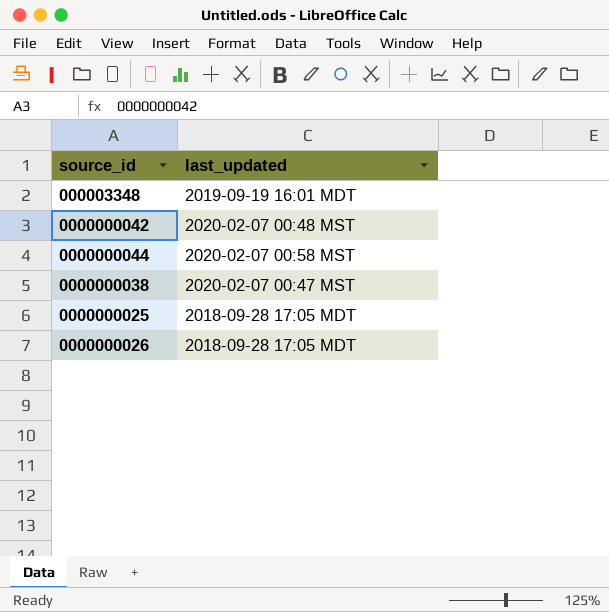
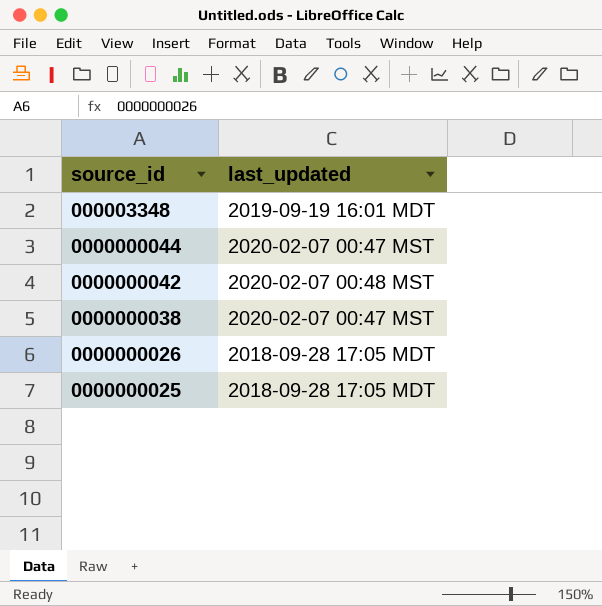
row order: none -> source_id descending
0000000044 | last_updated: 2020-02-07 00:58 MST -> 2020-02-07 00:47 MST

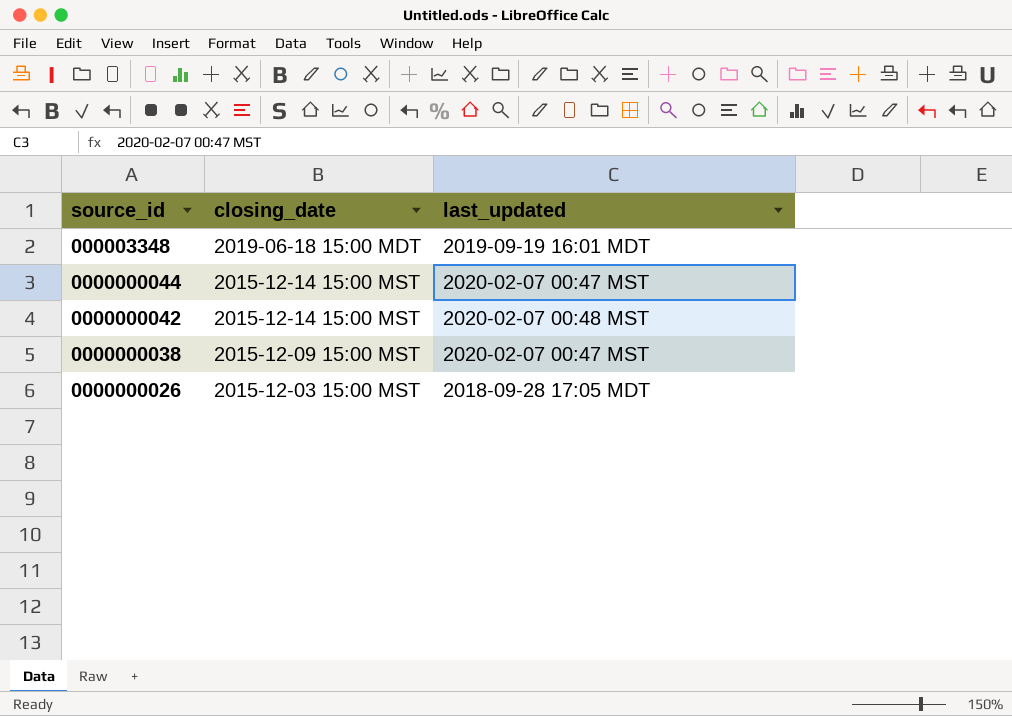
column closing_date | position: none -> 2
row 0000000025: 2018-09-28 17:05 MDT -> none

